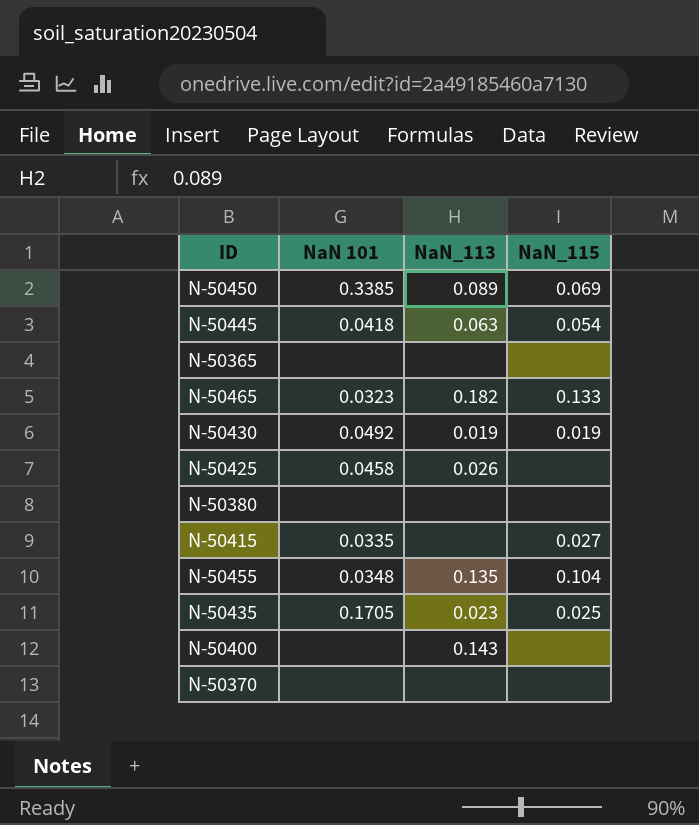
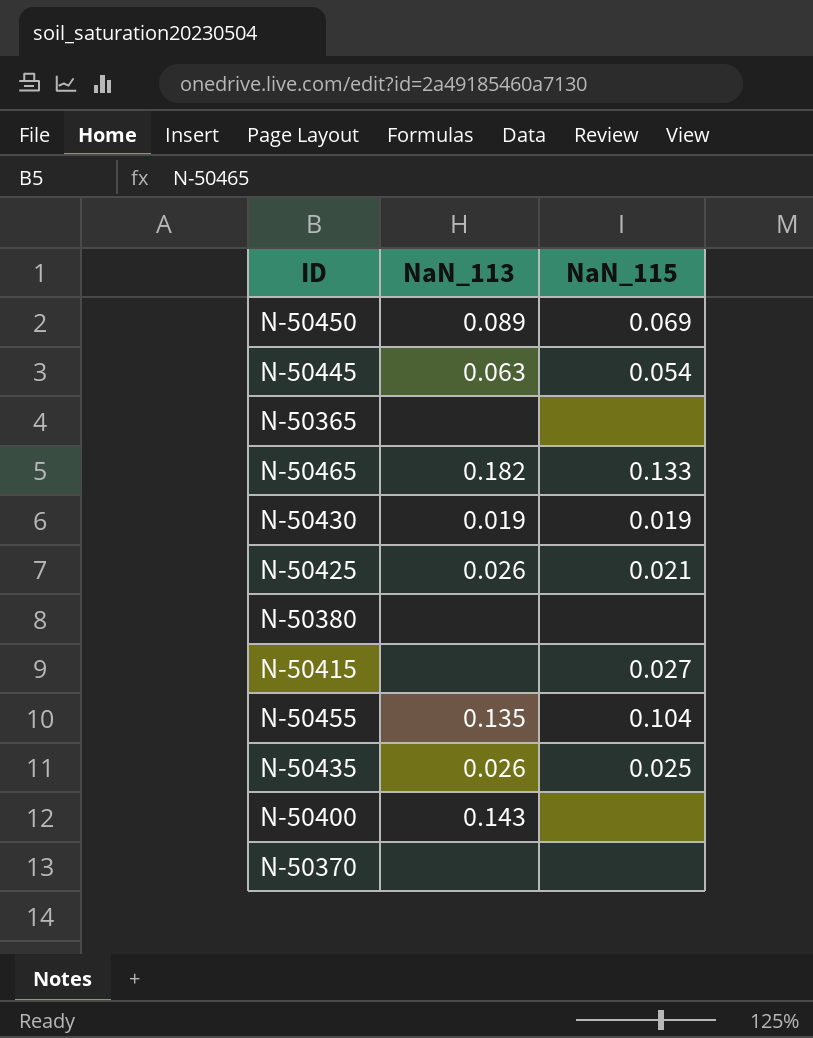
column NaN 101 | position: 2 -> none
N-50425 | NaN_115: none -> 0.021
N-50435 | NaN_113: 0.023 -> 0.026

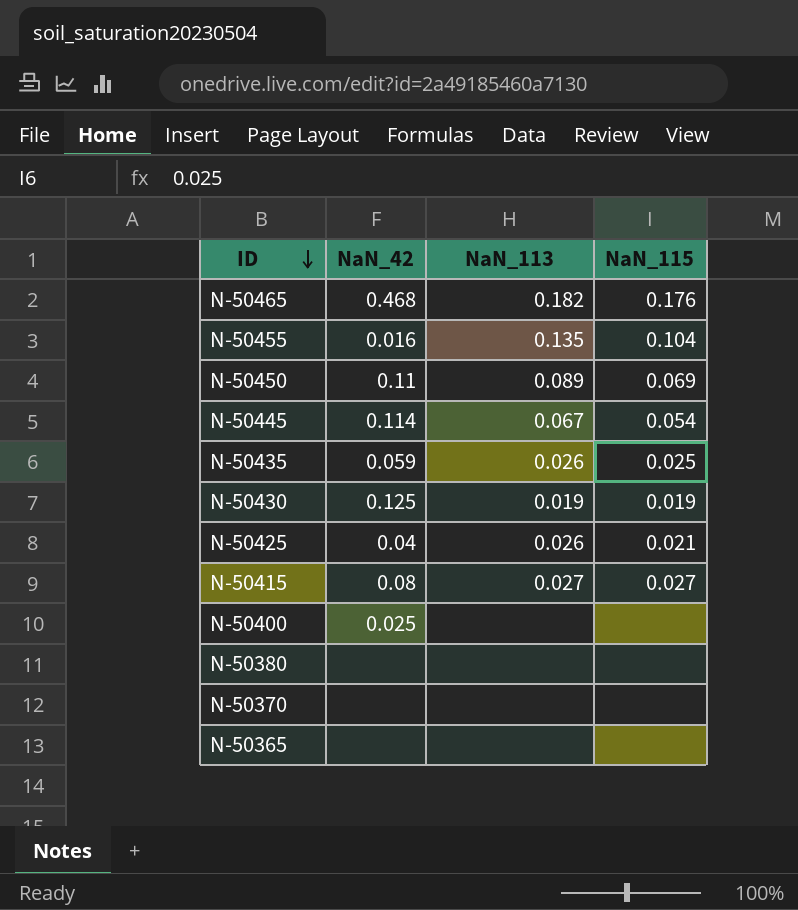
row order: none -> ID descending
column NaN_42 | position: none -> 2
N-50465 | NaN_115: 0.133 -> 0.176
N-50445 | NaN_113: 0.063 -> 0.067
N-50415 | NaN_113: none -> 0.027
N-50400 | NaN_113: 0.143 -> none

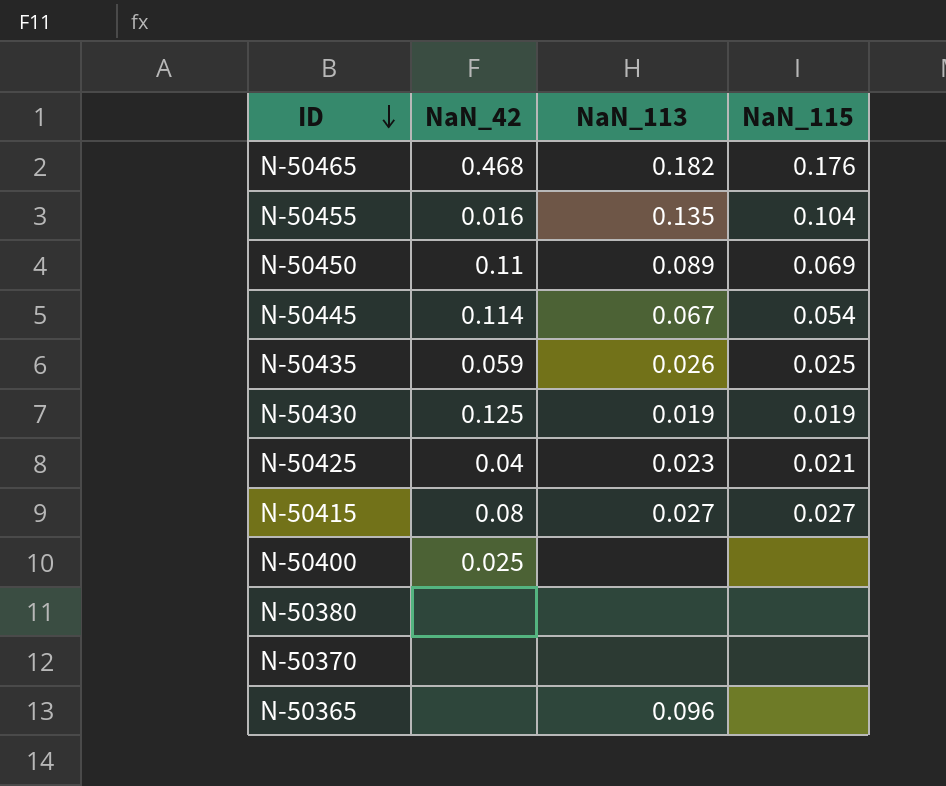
N-50425 | NaN_113: 0.026 -> 0.023
N-50365 | NaN_113: none -> 0.096

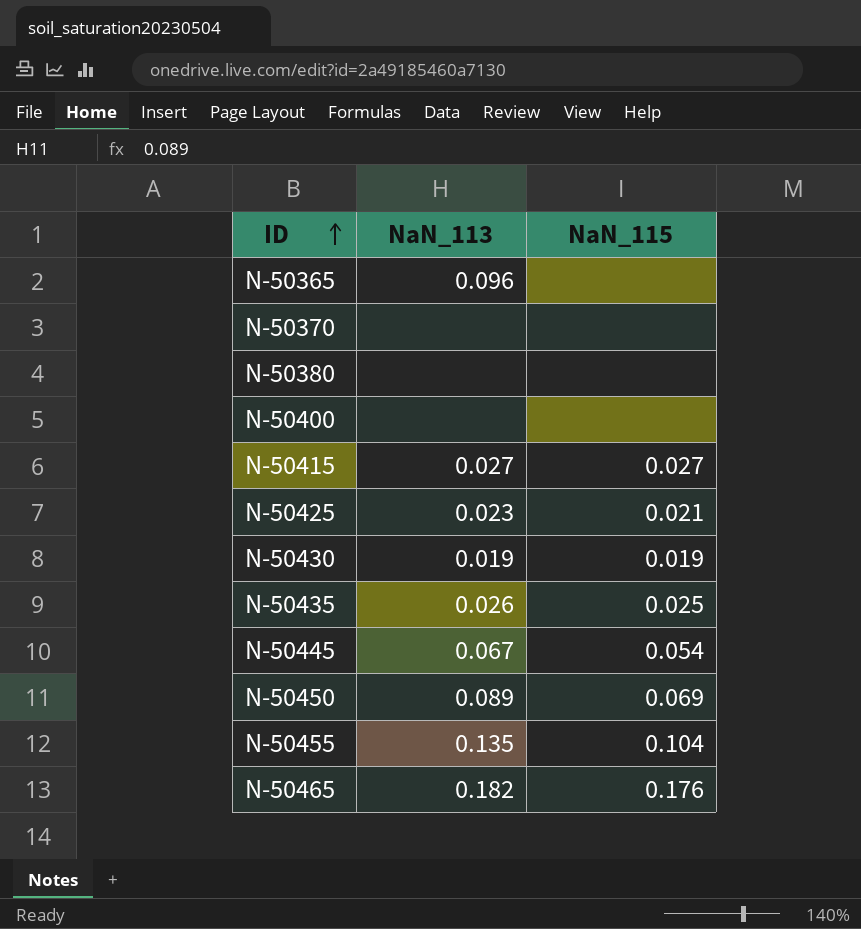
row order: ID descending -> ID ascending
column NaN_42 | position: 2 -> none

